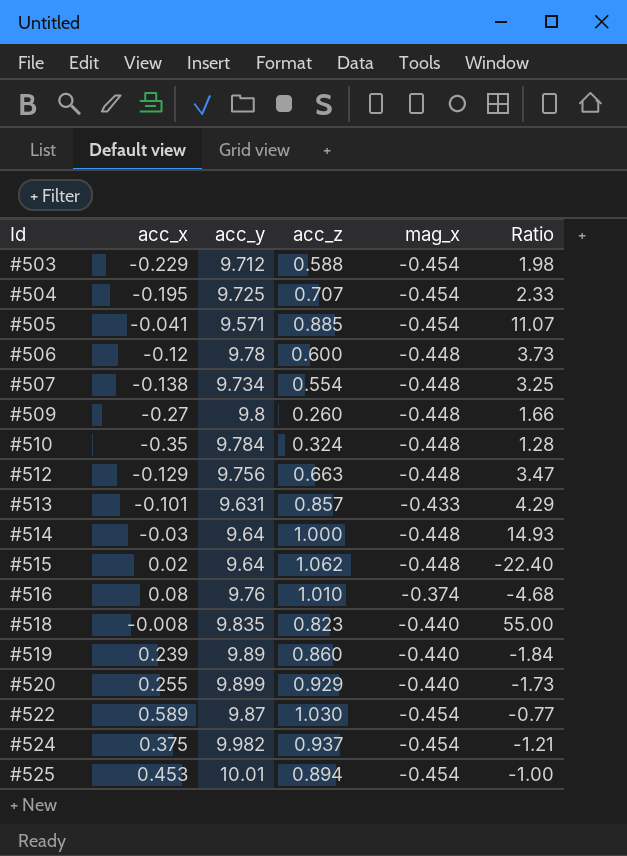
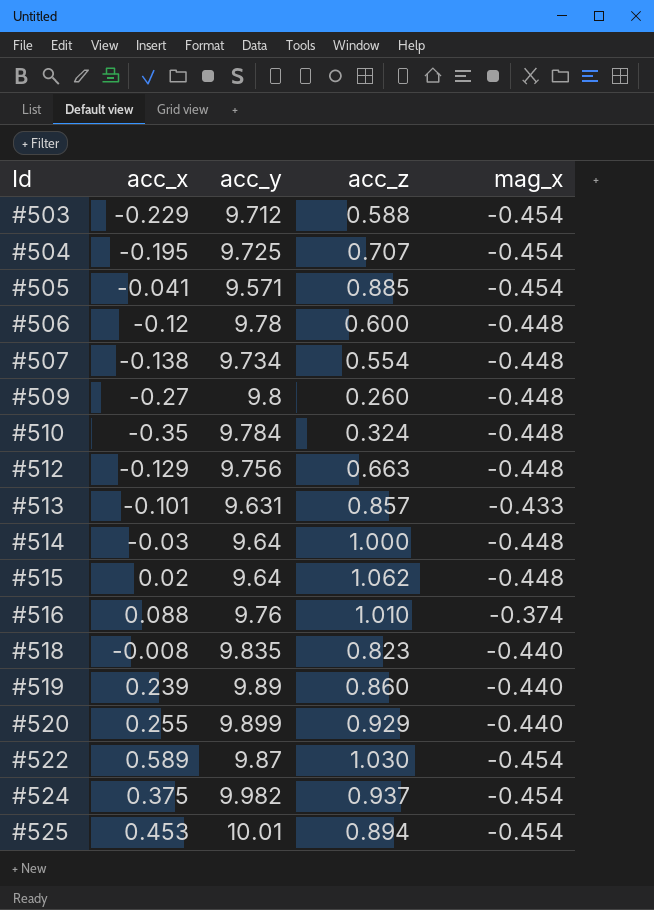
column Ratio | formula: [mag_x] / [acc_x] -> none
#516 | acc_x: 0.08 -> 0.088

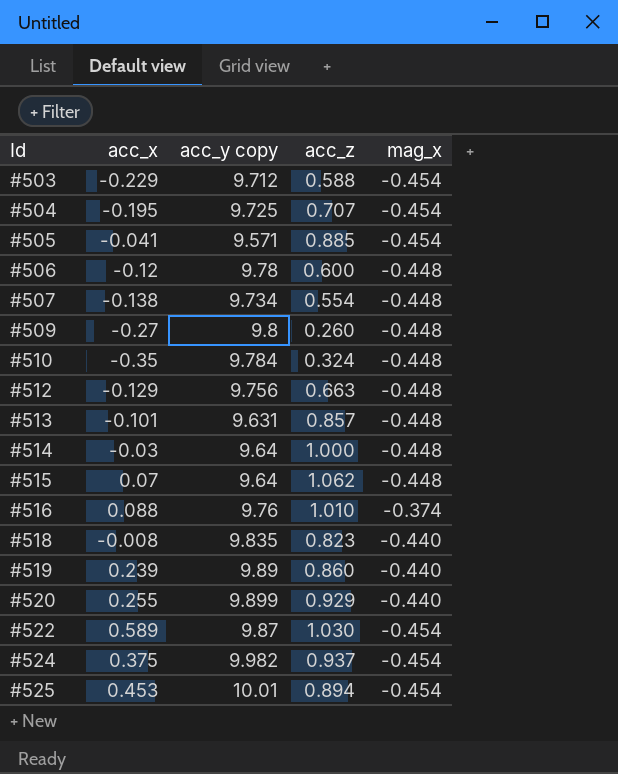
column name: acc_y -> acc_y copy
#513 | mag_x: -0.433 -> -0.448
#515 | acc_x: 0.02 -> 0.07

